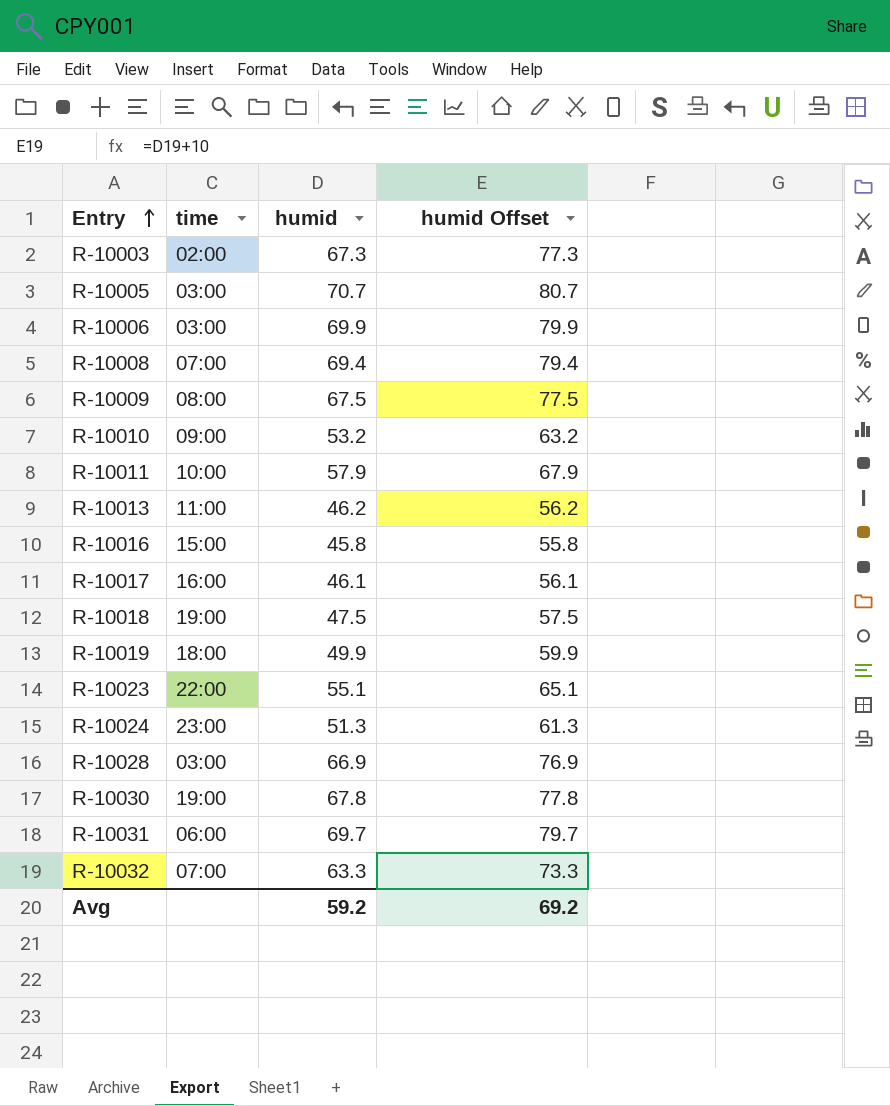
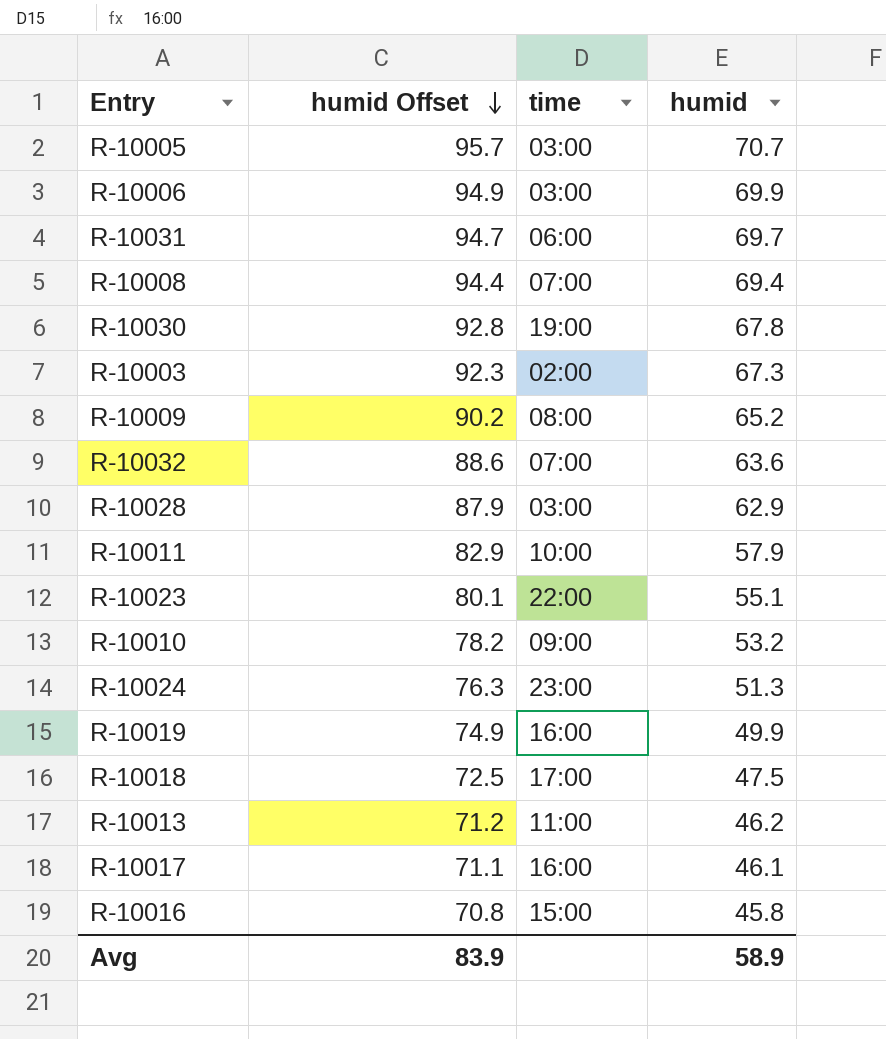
row order: Entry ascending -> humid Offset descending
column humid Offset | formula: [humid] + 10 -> [humid] + 25
column humid Offset | position: 4 -> 2
R-10009 | humid: 67.5 -> 65.2
R-10032 | humid: 63.3 -> 63.6
R-10028 | humid: 66.9 -> 62.9
R-10019 | time: 18:00 -> 16:00
R-10018 | time: 19:00 -> 17:00
Avg | humid Offset: 69.2 -> 83.9
Avg | humid: 59.2 -> 58.9

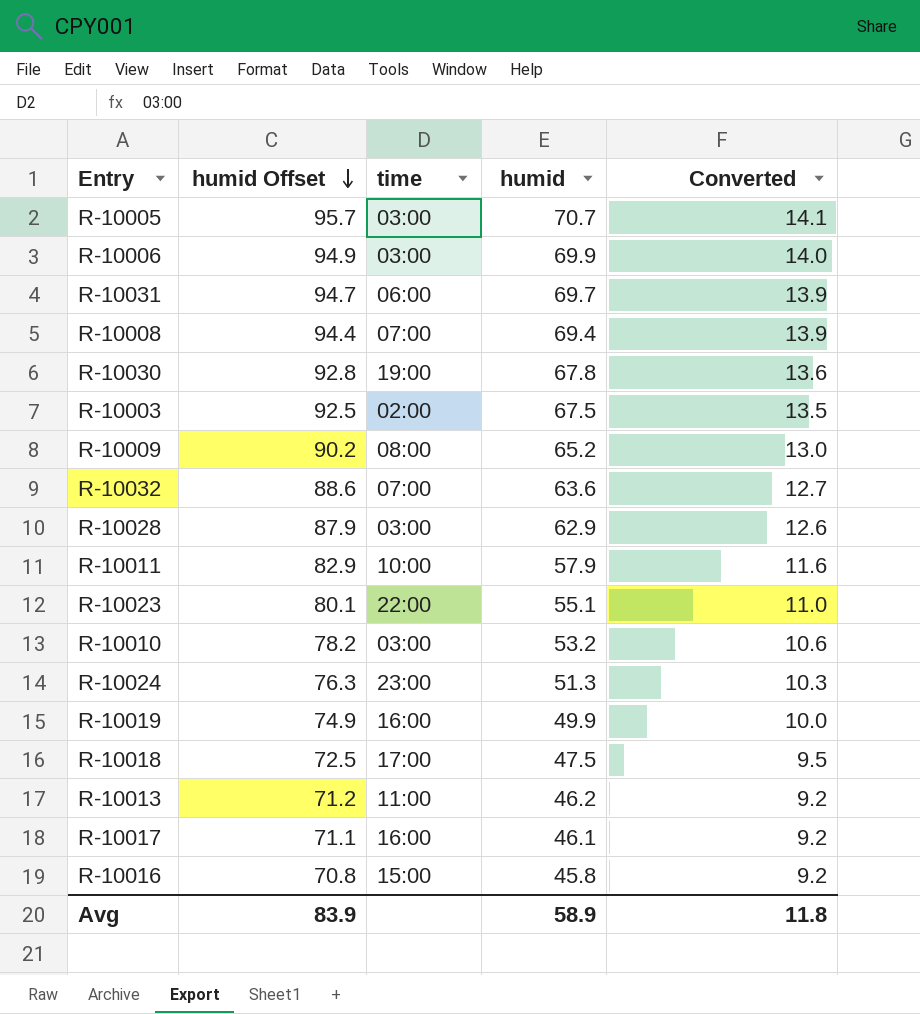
column Converted | formula: none -> [humid] * 0.2
R-10003 | humid Offset: 92.3 -> 92.5
R-10003 | humid: 67.3 -> 67.5
R-10010 | time: 09:00 -> 03:00

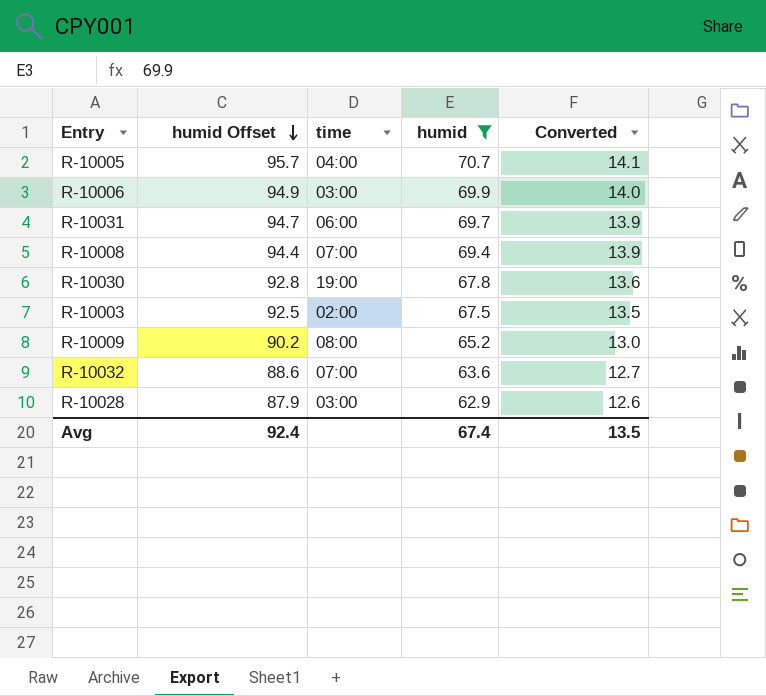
filter: none -> humid >= 62.9
R-10005 | time: 03:00 -> 04:00
Avg | humid Offset: 83.9 -> 92.4
Avg | humid: 58.9 -> 67.4
Avg | Converted: 11.8 -> 13.5

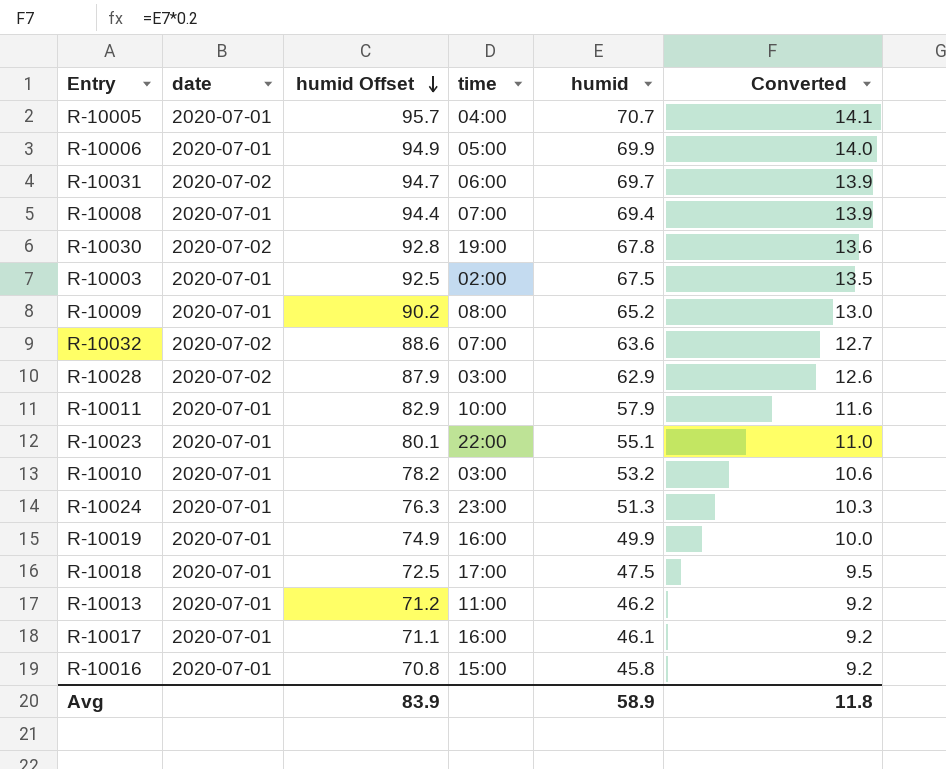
filter: humid >= 62.9 -> none
column date | position: none -> 2
R-10006 | time: 03:00 -> 05:00
Avg | humid Offset: 92.4 -> 83.9
Avg | humid: 67.4 -> 58.9
Avg | Converted: 13.5 -> 11.8

